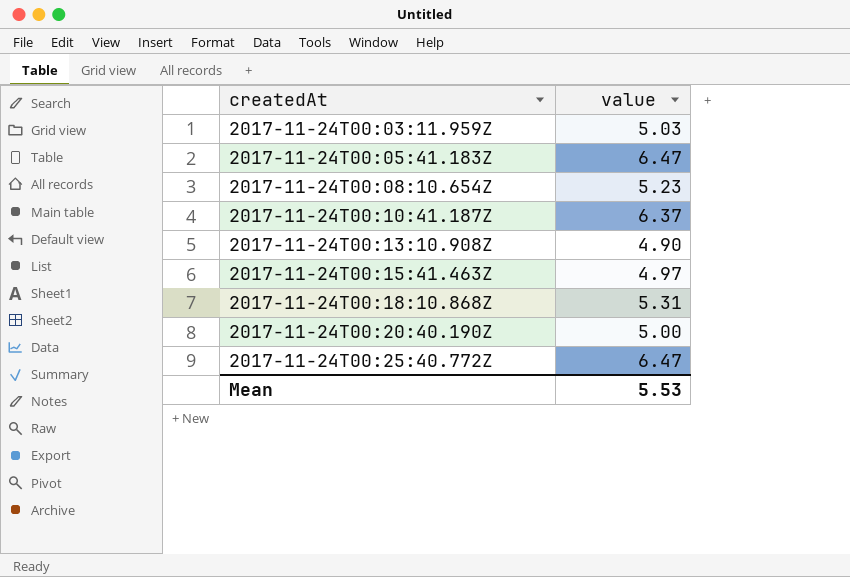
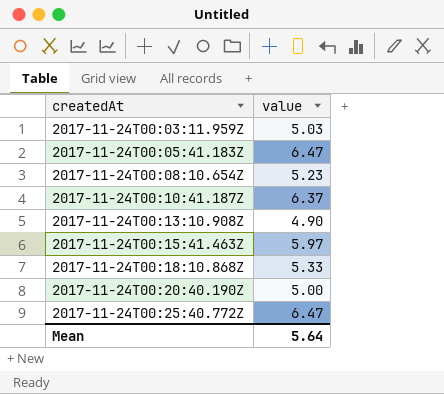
2017-11-24T00:15:41.463Z | value: 4.97 -> 5.97
2017-11-24T00:18:10.868Z | value: 5.31 -> 5.33
Mean | value: 5.53 -> 5.64

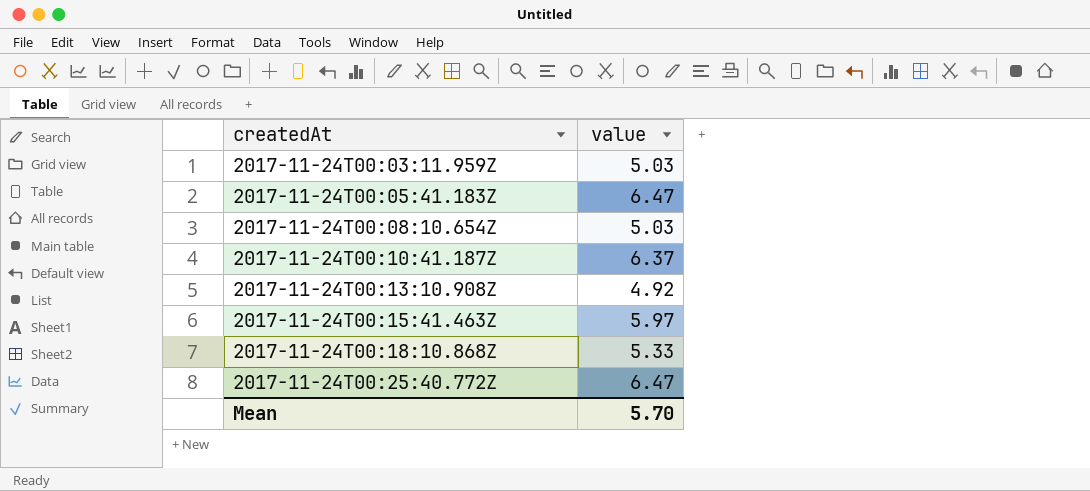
row 2017-11-24T00:20:40.190Z: 5.00 -> none
2017-11-24T00:08:10.654Z | value: 5.23 -> 5.03
2017-11-24T00:13:10.908Z | value: 4.90 -> 4.92
Mean | value: 5.64 -> 5.70

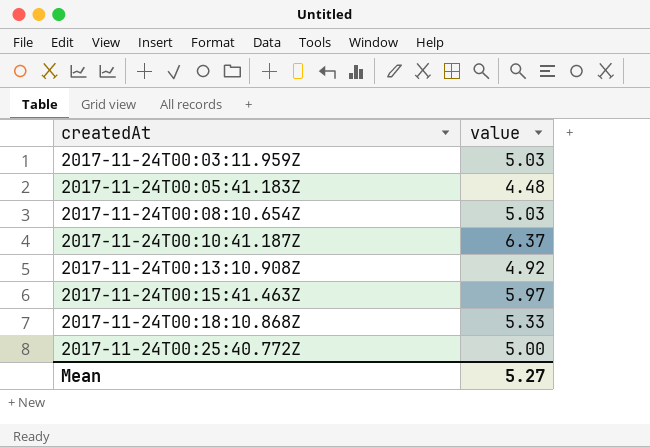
2017-11-24T00:05:41.183Z | value: 6.47 -> 4.48
2017-11-24T00:25:40.772Z | value: 6.47 -> 5.00
Mean | value: 5.70 -> 5.27

